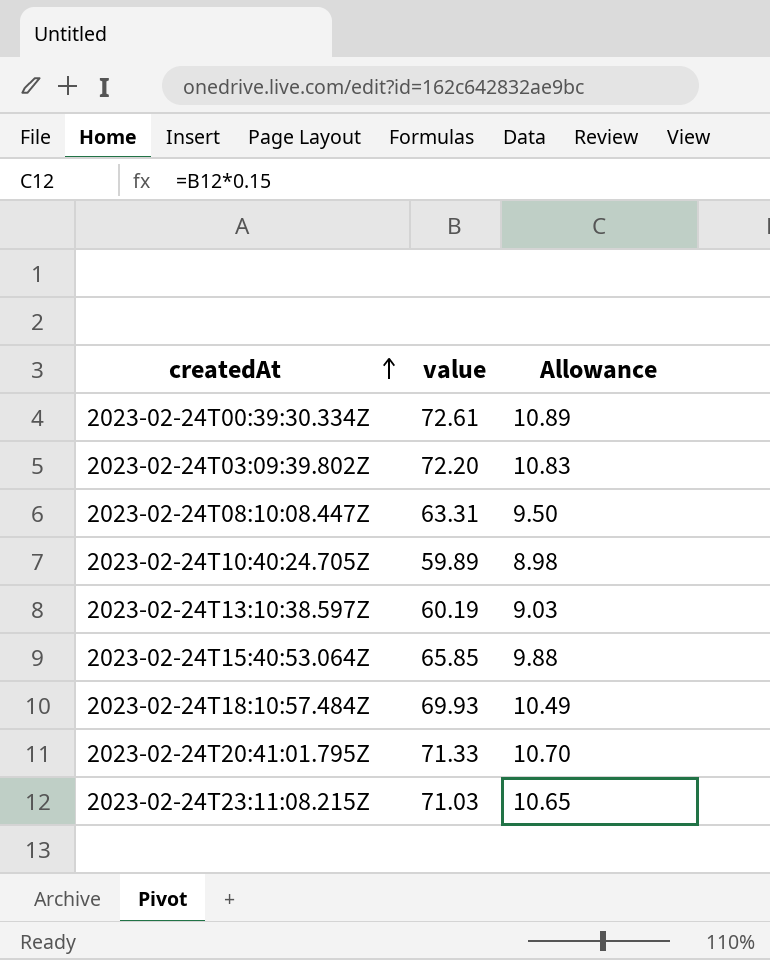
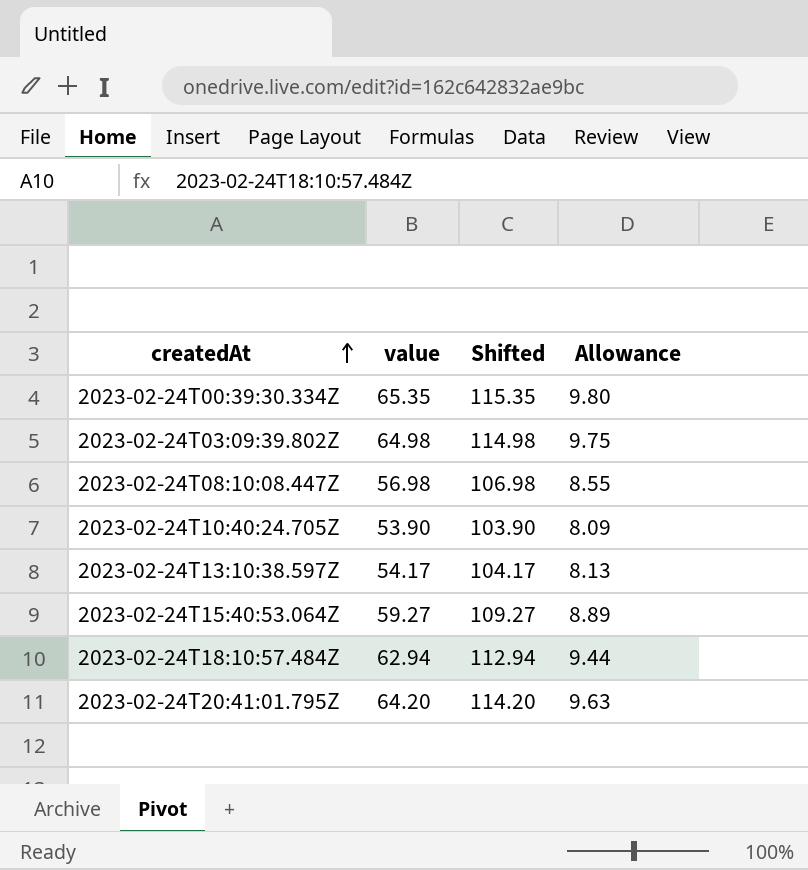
column Shifted | formula: none -> [value] + 50
row 2023-02-24T23:11:08.215Z: 71.03 | 10.65 -> none
2023-02-24T00:39:30.334Z | value: 72.61 -> 65.35
2023-02-24T00:39:30.334Z | Allowance: 10.89 -> 9.80
2023-02-24T03:09:39.802Z | value: 72.20 -> 64.98
2023-02-24T03:09:39.802Z | Allowance: 10.83 -> 9.75
2023-02-24T08:10:08.447Z | value: 63.31 -> 56.98
2023-02-24T08:10:08.447Z | Allowance: 9.50 -> 8.55
2023-02-24T10:40:24.705Z | value: 59.89 -> 53.90
2023-02-24T10:40:24.705Z | Allowance: 8.98 -> 8.09
2023-02-24T13:10:38.597Z | value: 60.19 -> 54.17
2023-02-24T13:10:38.597Z | Allowance: 9.03 -> 8.13
2023-02-24T15:40:53.064Z | value: 65.85 -> 59.27
2023-02-24T15:40:53.064Z | Allowance: 9.88 -> 8.89
2023-02-24T18:10:57.484Z | value: 69.93 -> 62.94
2023-02-24T18:10:57.484Z | Allowance: 10.49 -> 9.44
2023-02-24T20:41:01.795Z | value: 71.33 -> 64.20
2023-02-24T20:41:01.795Z | Allowance: 10.70 -> 9.63

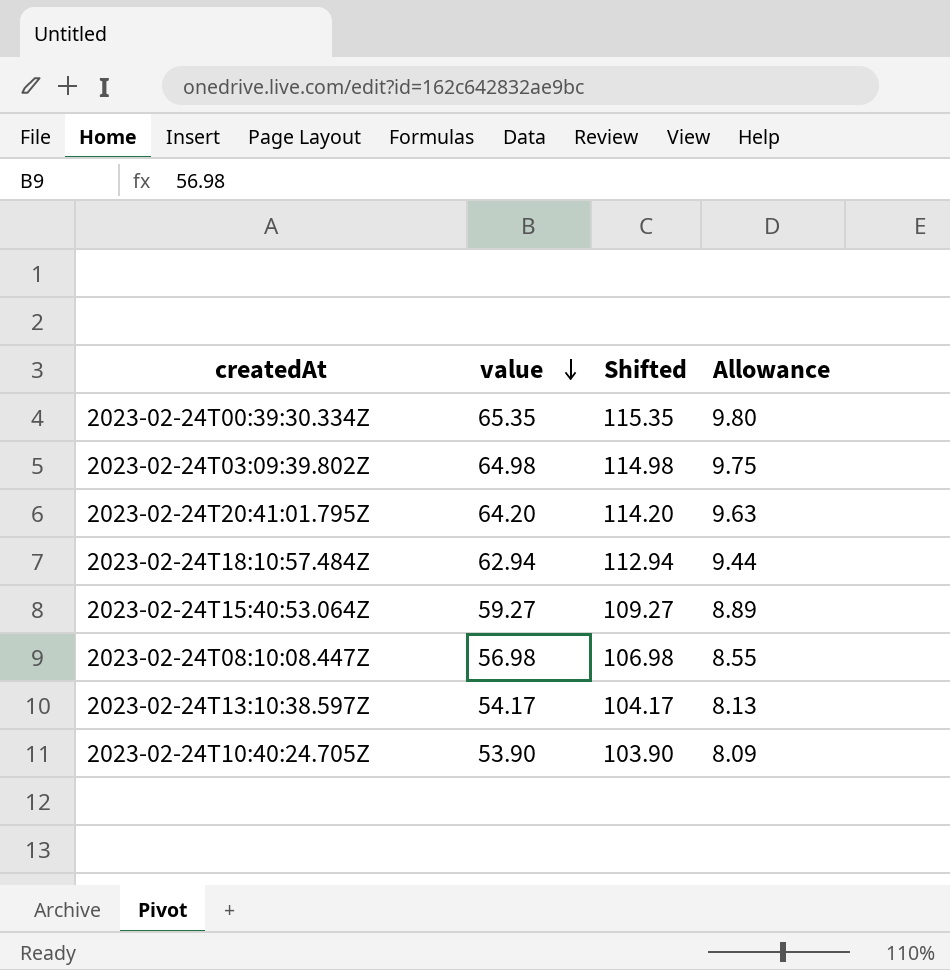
row order: createdAt ascending -> value descending

